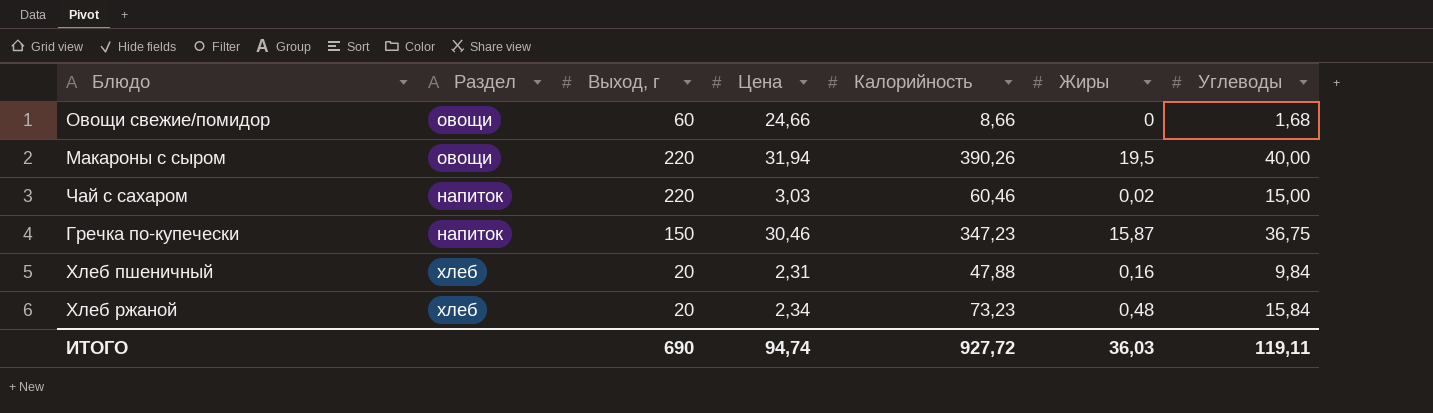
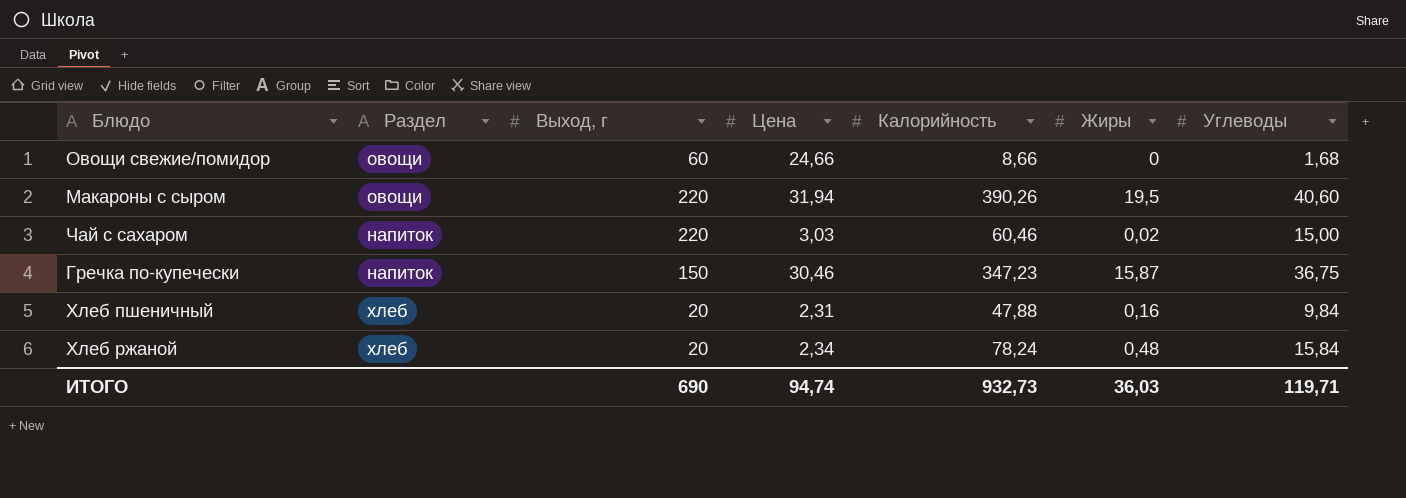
Макароны с сыром | Углеводы: 40,00 -> 40,60
Хлеб ржаной | Калорийность: 73,23 -> 78,24
ИТОГО | Калорийность: 927,72 -> 932,73
ИТОГО | Углеводы: 119,11 -> 119,71

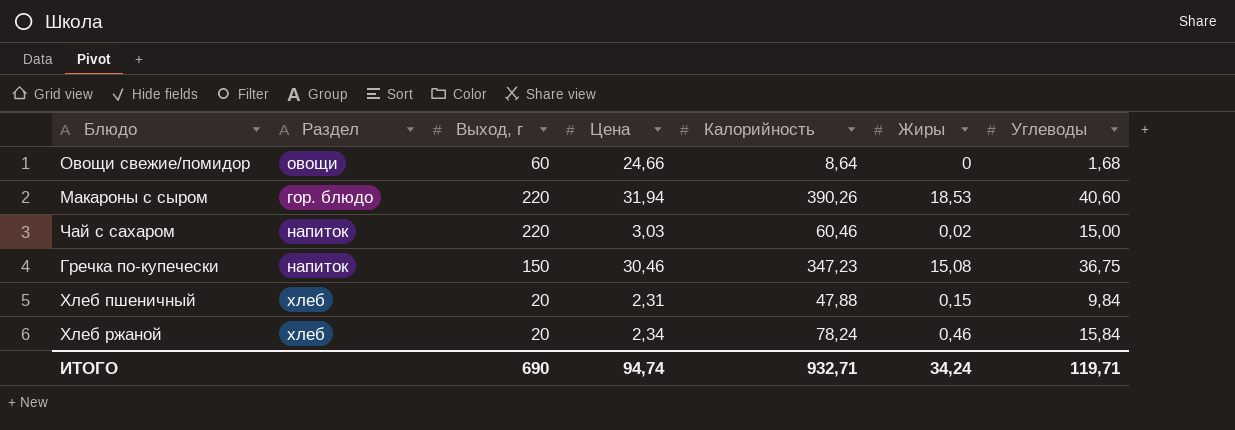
Овощи свежие/помидор | Калорийность: 8,66 -> 8,64
Макароны с сыром | Раздел: овощи -> гор. блюдо
Макароны с сыром | Жиры: 19,5 -> 18,53
Гречка по-купечески | Жиры: 15,87 -> 15,08
Хлеб пшеничный | Жиры: 0,16 -> 0,15
Хлеб ржаной | Жиры: 0,48 -> 0,46
ИТОГО | Калорийность: 932,73 -> 932,71
ИТОГО | Жиры: 36,03 -> 34,24

